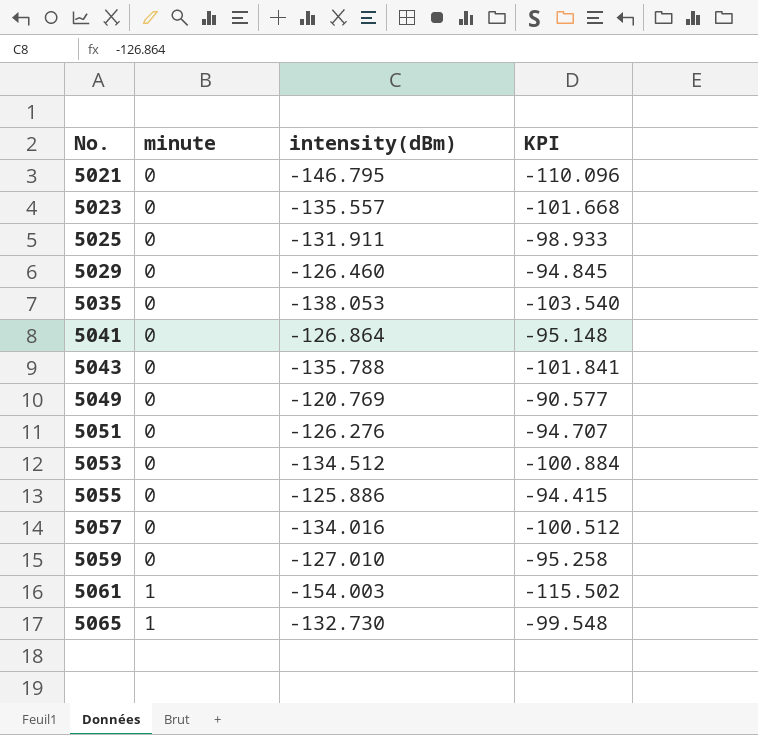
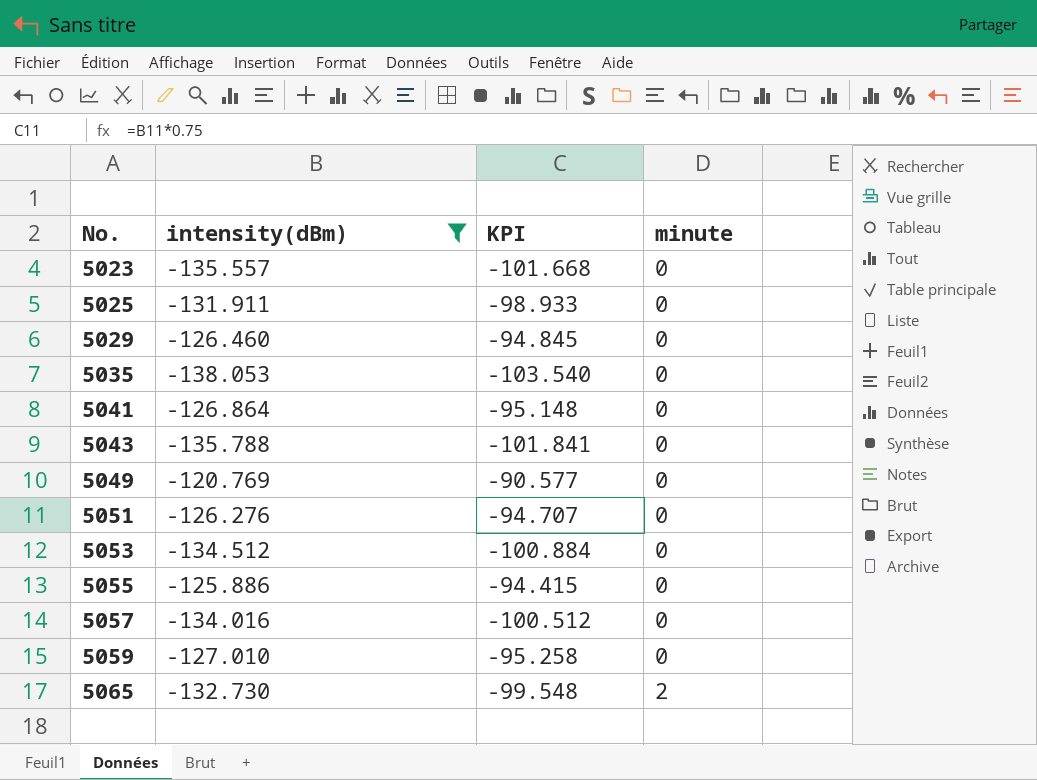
filter: none -> intensity(dBm) >= -138.053
column minute | position: 2 -> 4
5065 | minute: 1 -> 2

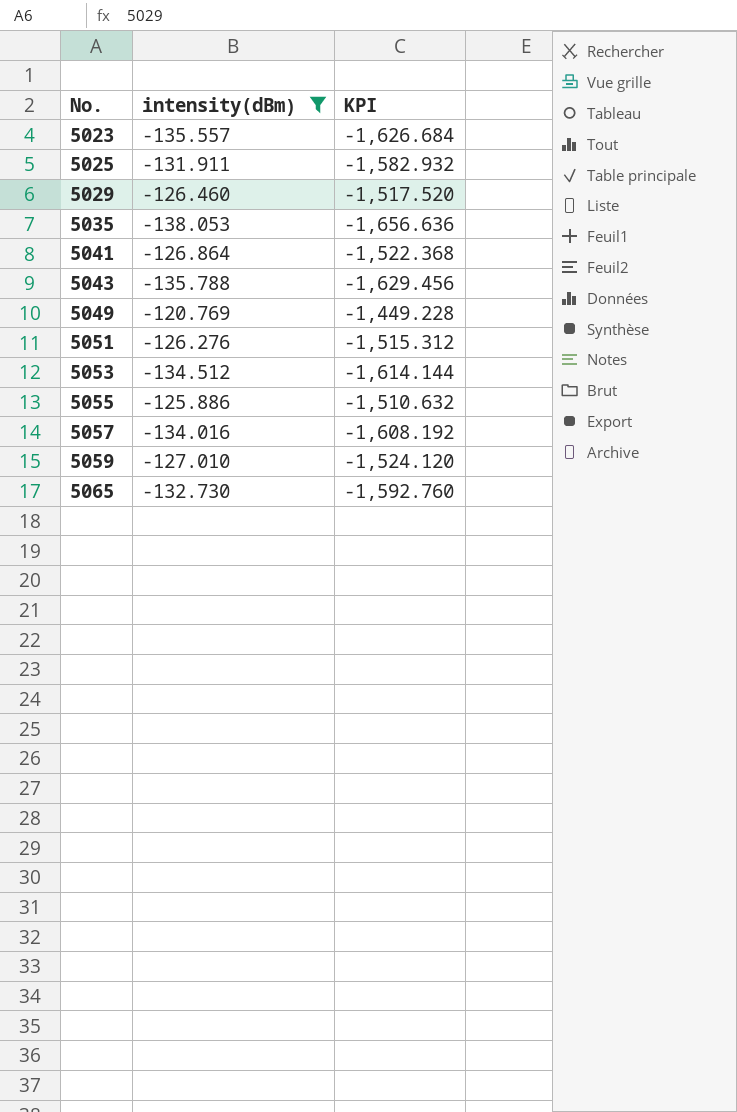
column minute | position: 4 -> none
column KPI | formula: [intensity(dBm)] * 0.75 -> [intensity(dBm)] * 12

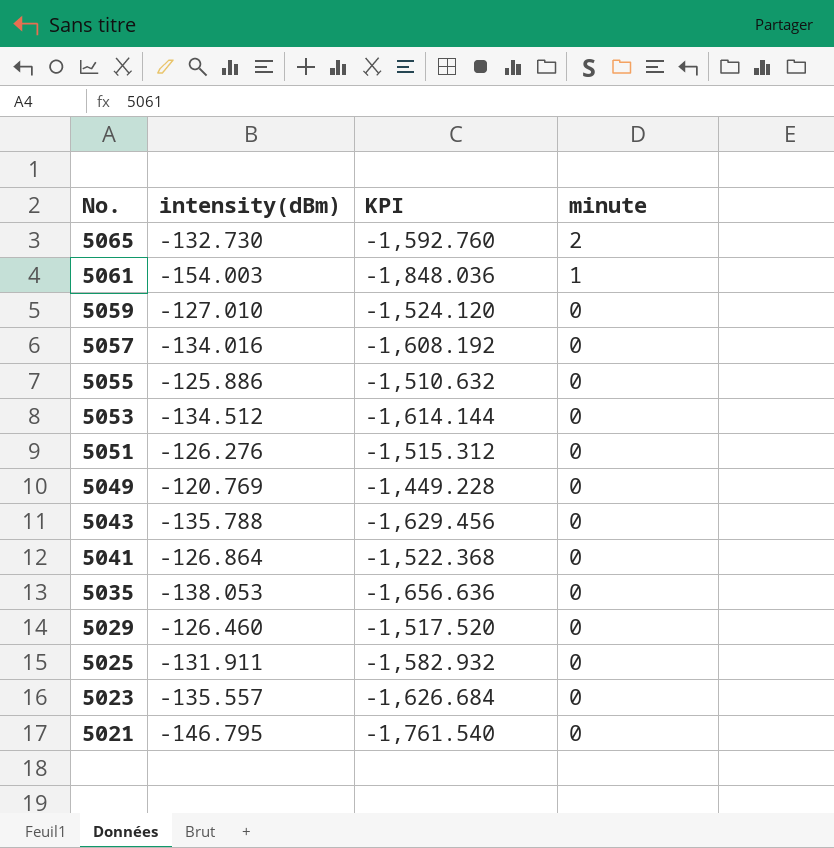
filter: intensity(dBm) >= -138.053 -> none
row order: No. ascending -> No. descending
column minute | position: none -> 4

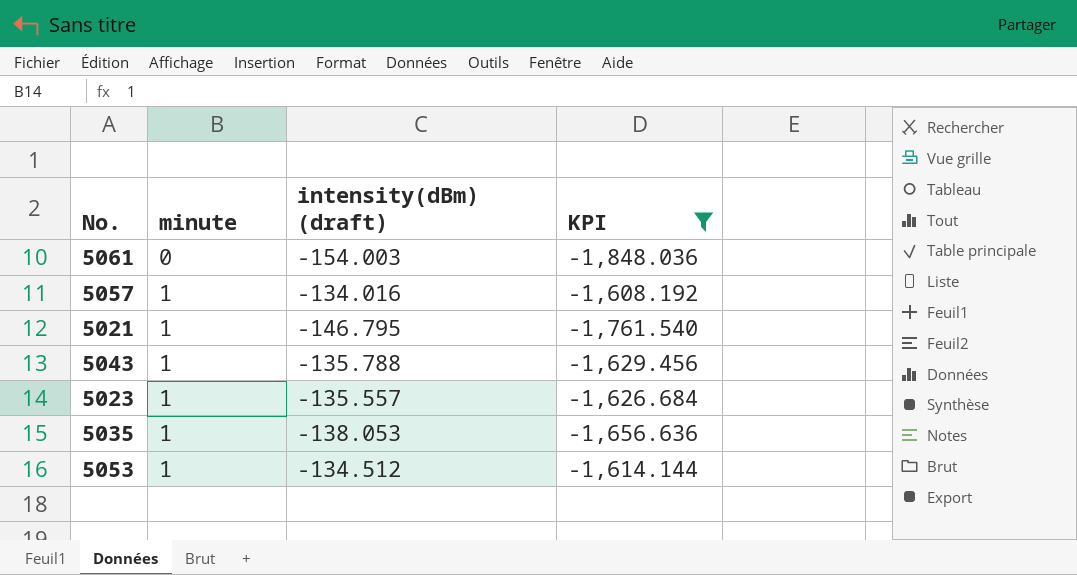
filter: none -> KPI <= -1,608.192
row order: No. descending -> minute ascending
column minute | position: 4 -> 2
column name: intensity(dBm) -> intensity(dBm) (draft)
5061 | minute: 1 -> 0
5057 | minute: 0 -> 1
5021 | minute: 0 -> 1
5043 | minute: 0 -> 1
5023 | minute: 0 -> 1
5035 | minute: 0 -> 1
5053 | minute: 0 -> 1

